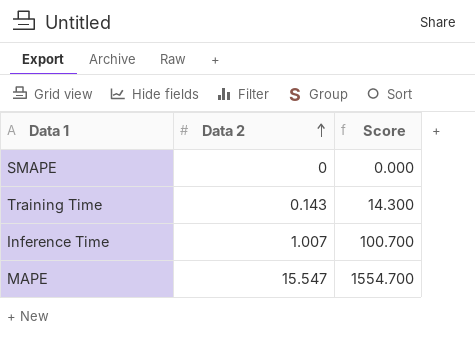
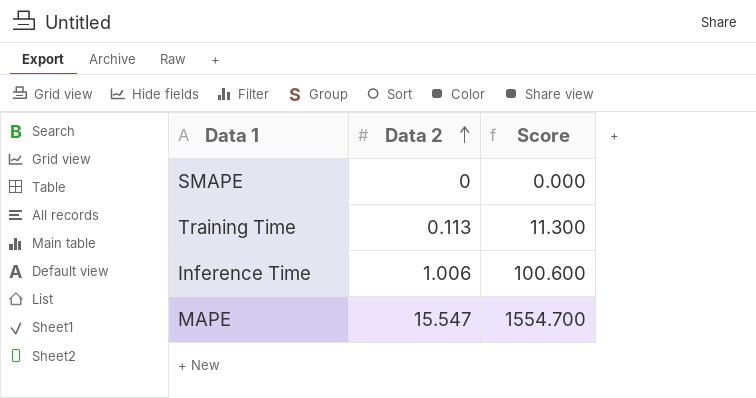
Training Time | Data 2: 0.143 -> 0.113
Training Time | Score: 14.300 -> 11.300
Inference Time | Data 2: 1.007 -> 1.006
Inference Time | Score: 100.700 -> 100.600

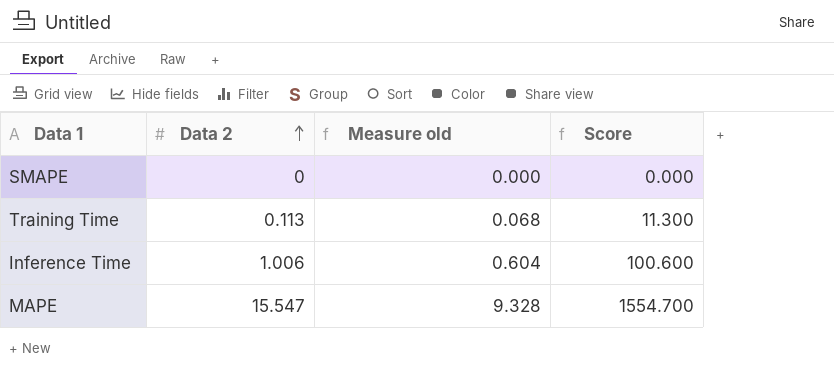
column Measure old | formula: none -> [Data 2] * 0.6

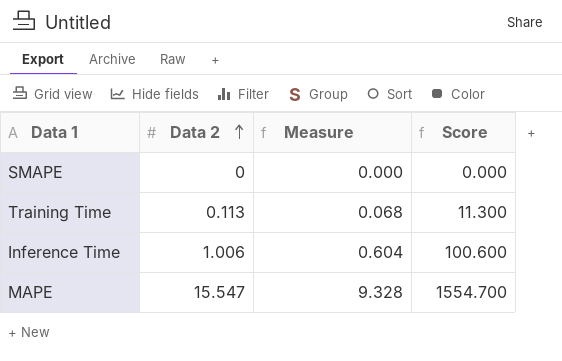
column name: Measure old -> Measure

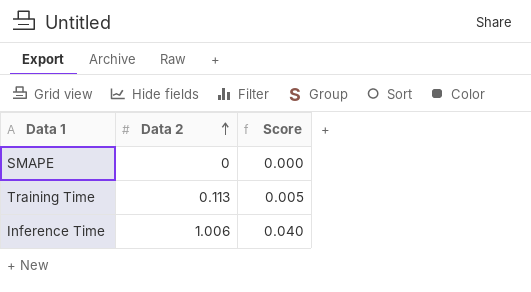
column Measure | formula: [Data 2] * 0.6 -> none
column Score | formula: [Data 2] * 100 -> [Data 2] * 0.04
row MAPE: 15.547 | 9.328 | 1554.700 -> none

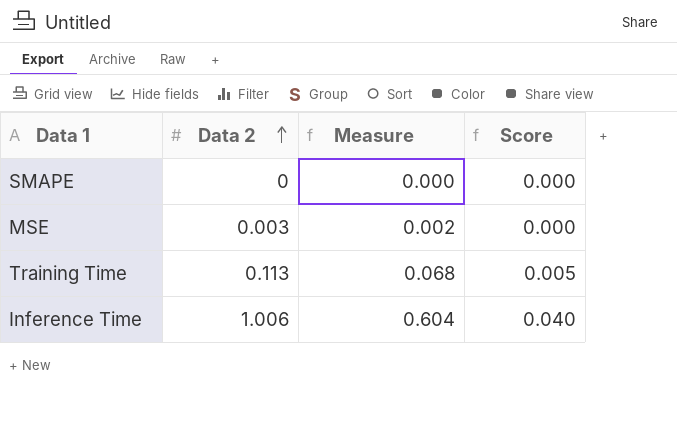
column Measure | formula: none -> [Data 2] * 0.6
row MSE: none -> 0.003 | 0.002 | 0.000

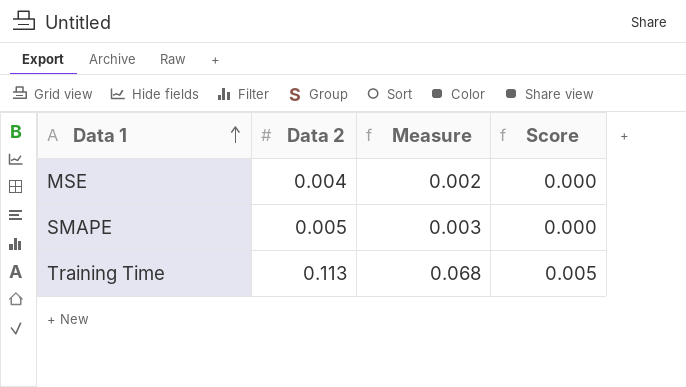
row order: Data 2 ascending -> Data 1 ascending
row Inference Time: 1.006 | 0.604 | 0.040 -> none
MSE | Data 2: 0.003 -> 0.004
SMAPE | Data 2: 0 -> 0.005
SMAPE | Measure: 0.000 -> 0.003

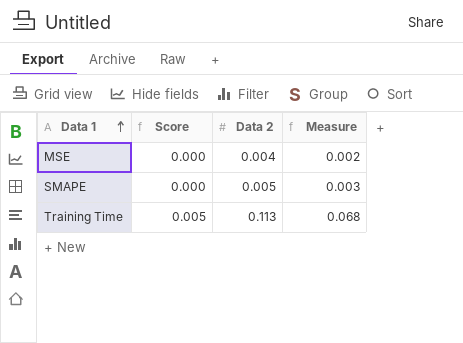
column Score | position: 4 -> 2

